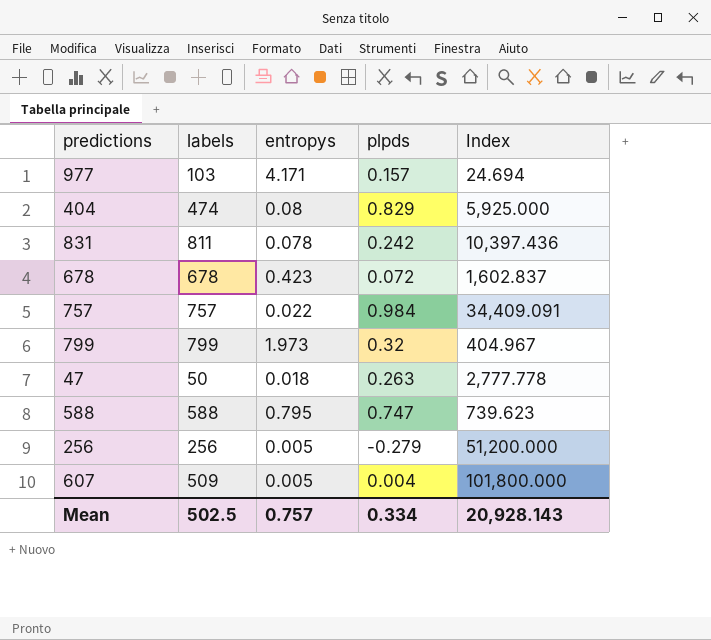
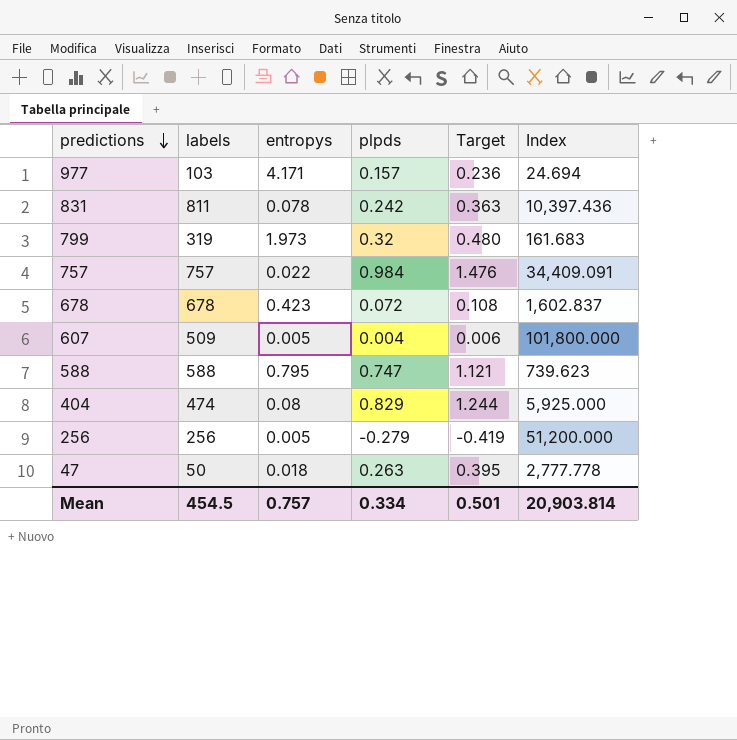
row order: none -> predictions descending
column Target | formula: none -> [plpds] * 1.5
799 | labels: 799 -> 319
799 | Index: 404.967 -> 161.683
Mean | labels: 502.5 -> 454.5
Mean | Index: 20,928.143 -> 20,903.814

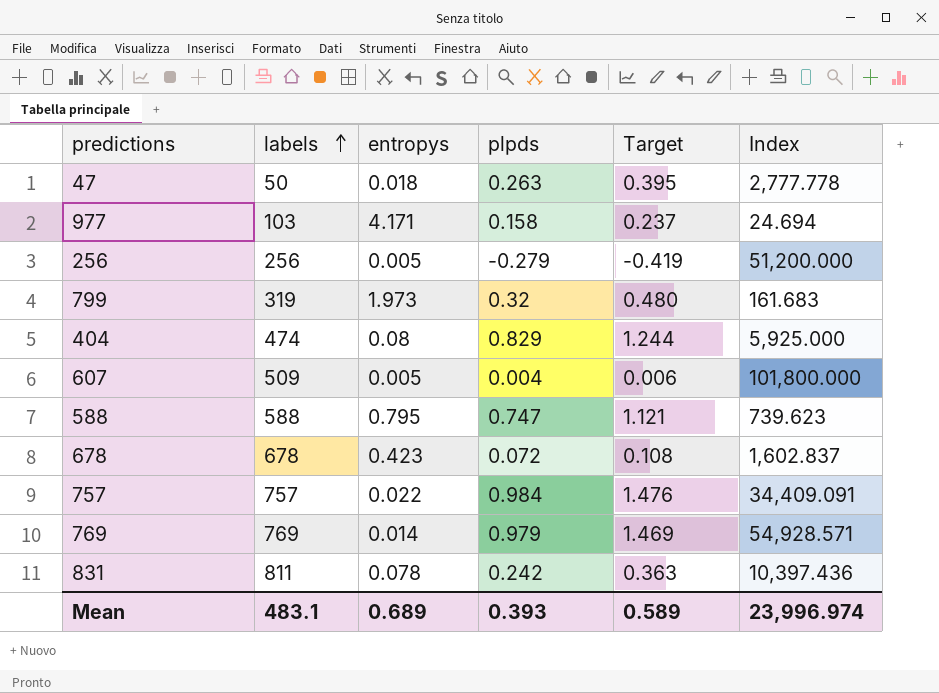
row order: predictions descending -> labels ascending
977 | plpds: 0.157 -> 0.158
977 | Target: 0.236 -> 0.237
row 769: none -> 769 | 0.014 | 0.979 | 1.469 | 54,928.571
Mean | labels: 454.5 -> 483.1
Mean | entropys: 0.757 -> 0.689
Mean | plpds: 0.334 -> 0.393
Mean | Target: 0.501 -> 0.589
Mean | Index: 20,903.814 -> 23,996.974

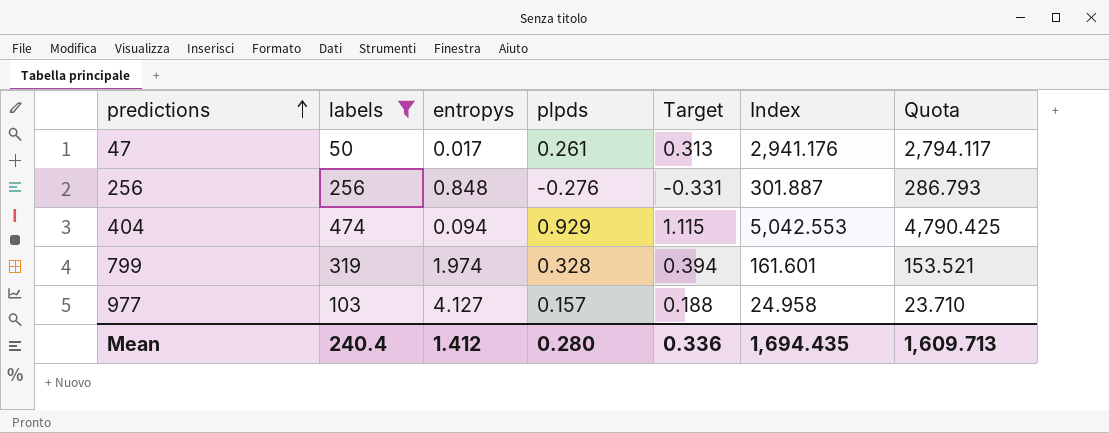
filter: none -> labels <= 474
row order: labels ascending -> predictions ascending
column Target | formula: [plpds] * 1.5 -> [plpds] * 1.2
column Quota | formula: none -> [Index] * 0.95
47 | entropys: 0.018 -> 0.017
47 | plpds: 0.263 -> 0.261
47 | Index: 2,777.778 -> 2,941.176
256 | entropys: 0.005 -> 0.848
256 | plpds: -0.279 -> -0.276
256 | Index: 51,200.000 -> 301.887
404 | entropys: 0.08 -> 0.094
404 | plpds: 0.829 -> 0.929
404 | Index: 5,925.000 -> 5,042.553
799 | entropys: 1.973 -> 1.974
799 | plpds: 0.32 -> 0.328
799 | Index: 161.683 -> 161.601
977 | entropys: 4.171 -> 4.127
977 | plpds: 0.158 -> 0.157
977 | Index: 24.694 -> 24.958
Mean | labels: 483.1 -> 240.4
Mean | entropys: 0.689 -> 1.412
Mean | plpds: 0.393 -> 0.280
Mean | Target: 0.589 -> 0.336
Mean | Index: 23,996.974 -> 1,694.435

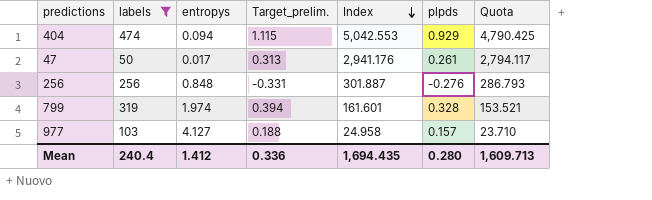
row order: predictions ascending -> Index descending
column name: Target -> Target_prelim.
column plpds | position: 4 -> 6

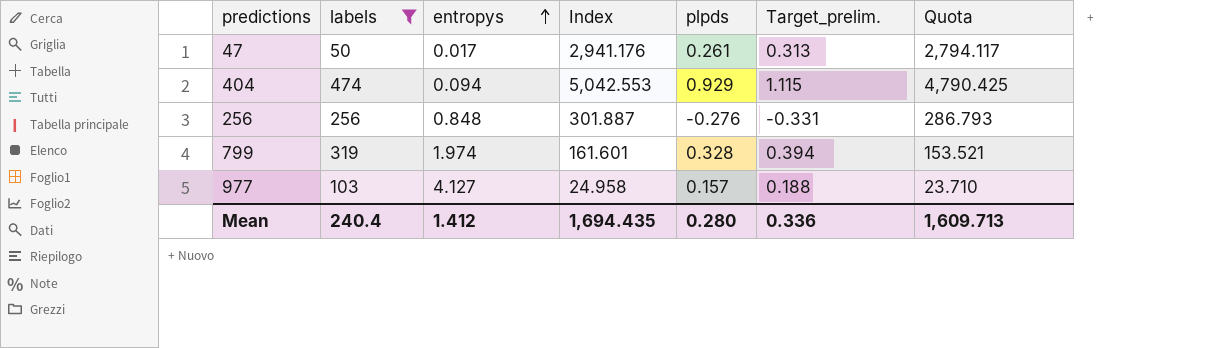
row order: Index descending -> entropys ascending
column Target_prelim. | position: 4 -> 6

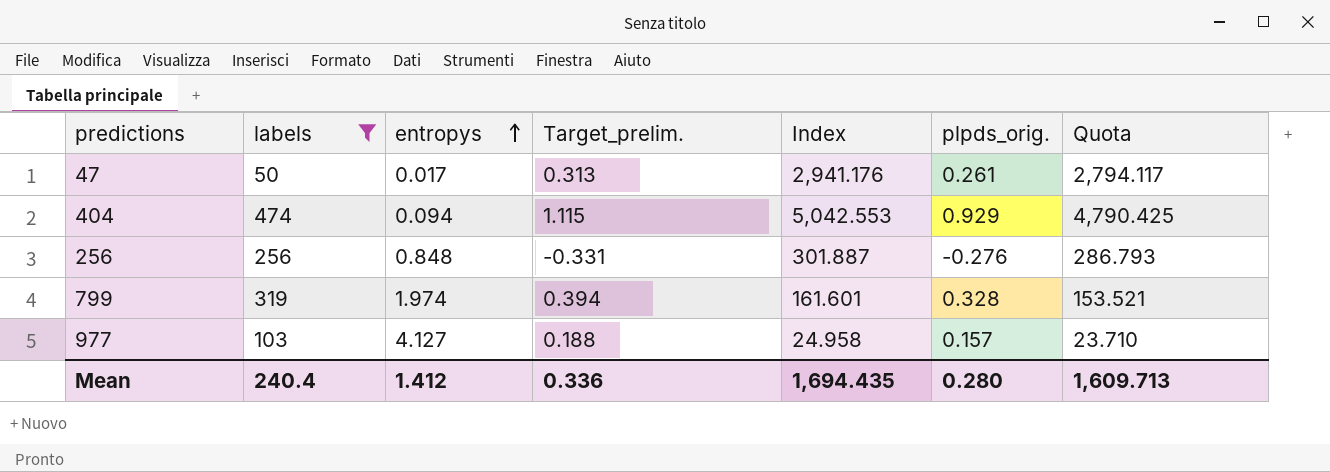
column Target_prelim. | position: 6 -> 4
column name: plpds -> plpds_orig.

